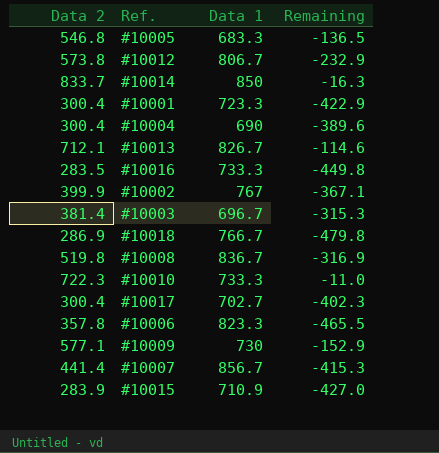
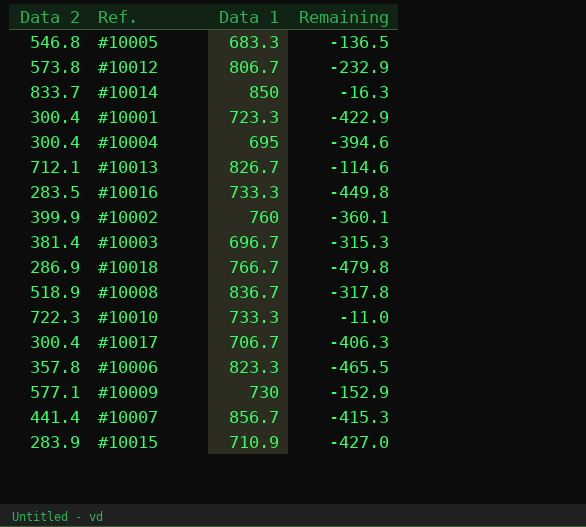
#10004 | Data 1: 690 -> 695
#10004 | Remaining: -389.6 -> -394.6
#10002 | Data 1: 767 -> 760
#10002 | Remaining: -367.1 -> -360.1
#10008 | Data 2: 519.8 -> 518.9
#10008 | Remaining: -316.9 -> -317.8
#10017 | Data 1: 702.7 -> 706.7
#10017 | Remaining: -402.3 -> -406.3

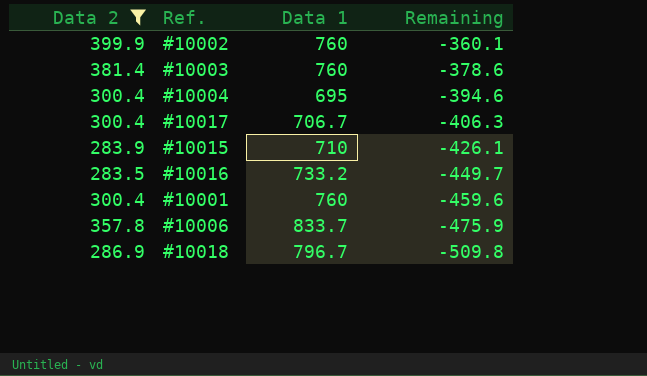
filter: none -> Data 2 <= 399.9
row order: none -> Remaining descending
#10003 | Data 1: 696.7 -> 760
#10003 | Remaining: -315.3 -> -378.6
#10015 | Data 1: 710.9 -> 710
#10015 | Remaining: -427.0 -> -426.1
#10016 | Data 1: 733.3 -> 733.2
#10016 | Remaining: -449.8 -> -449.7
#10001 | Data 1: 723.3 -> 760
#10001 | Remaining: -422.9 -> -459.6
#10006 | Data 1: 823.3 -> 833.7
#10006 | Remaining: -465.5 -> -475.9
#10018 | Data 1: 766.7 -> 796.7
#10018 | Remaining: -479.8 -> -509.8

